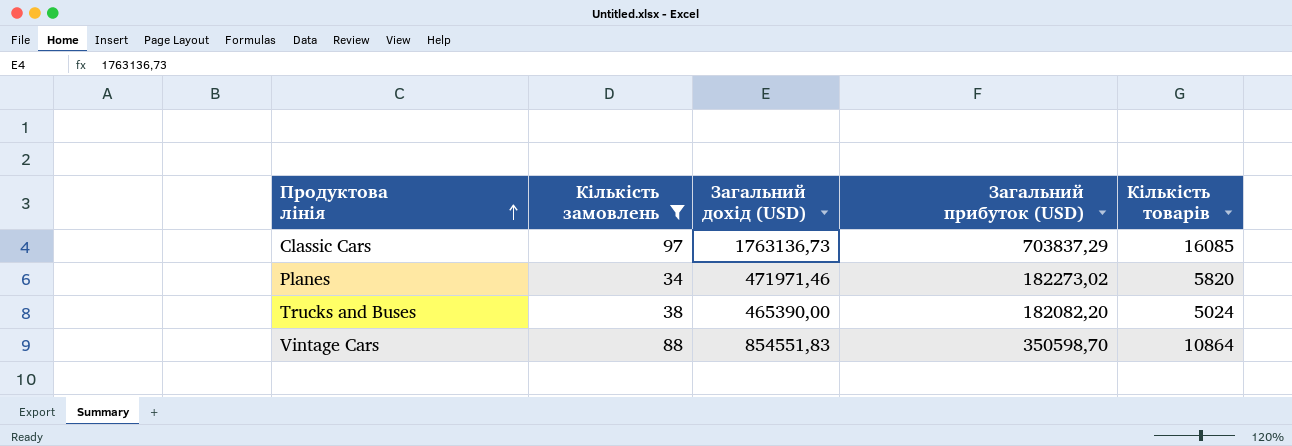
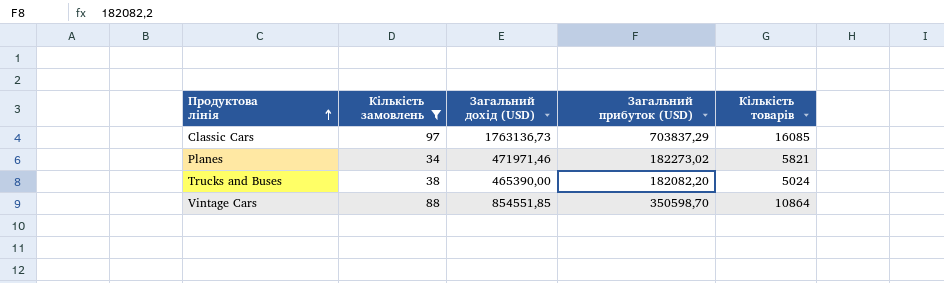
Planes | Кількість товарів: 5820 -> 5821
Vintage Cars | Загальний дохід (USD): 854551,83 -> 854551,85

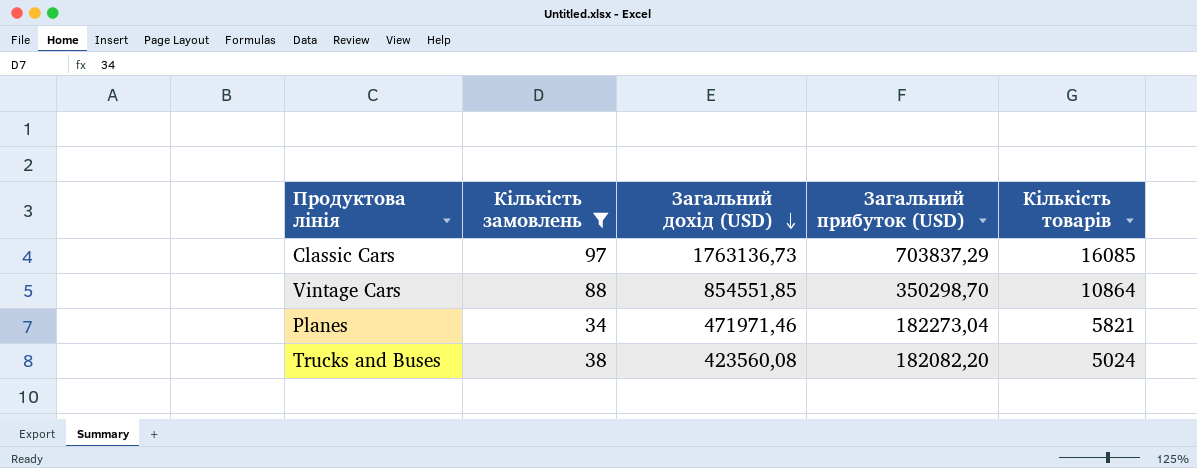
row order: Продуктова лінія ascending -> Загальний дохід (USD) descending
Vintage Cars | Загальний прибуток (USD): 350598,70 -> 350298,70
Planes | Загальний прибуток (USD): 182273,02 -> 182273,04
Trucks and Buses | Загальний дохід (USD): 465390,00 -> 423560,08

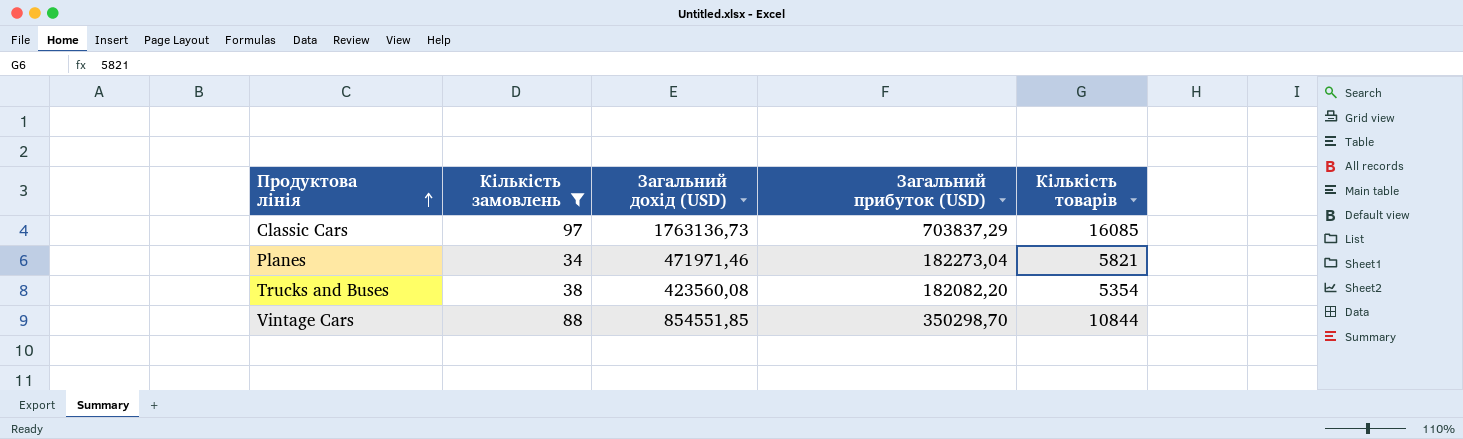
row order: Загальний дохід (USD) descending -> Продуктова лінія ascending
Trucks and Buses | Кількість товарів: 5024 -> 5354
Vintage Cars | Кількість товарів: 10864 -> 10844

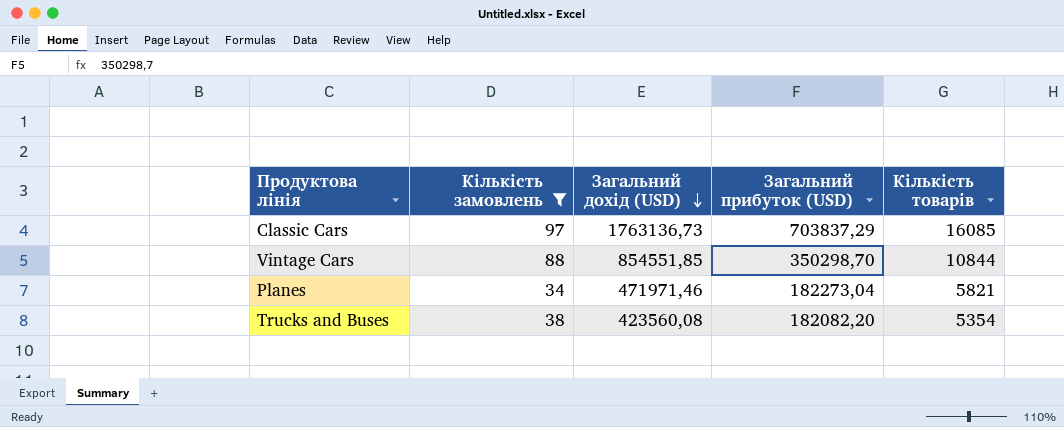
row order: Продуктова лінія ascending -> Загальний дохід (USD) descending

